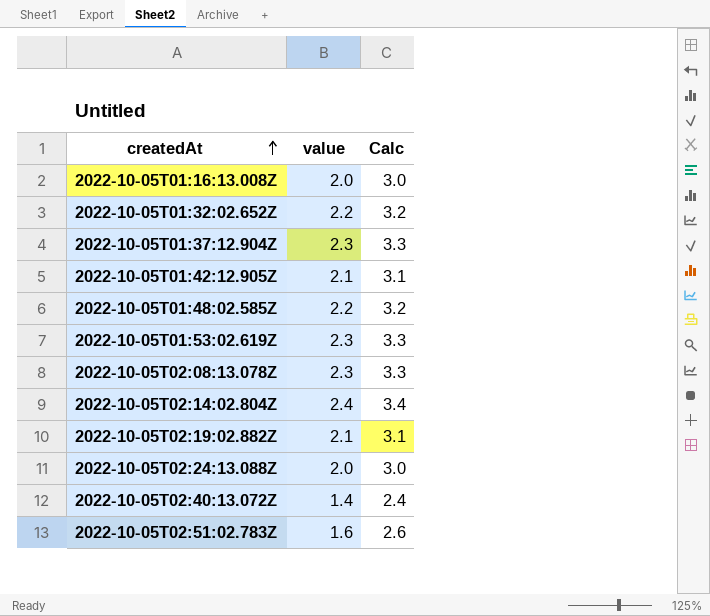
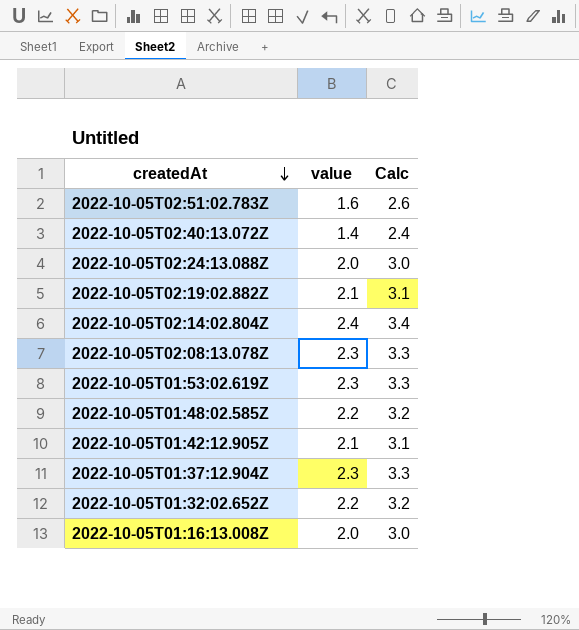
row order: createdAt ascending -> createdAt descending

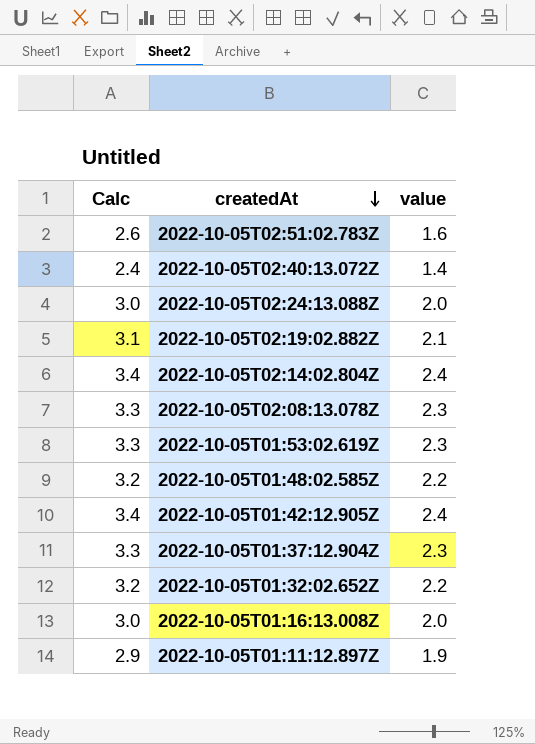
column Calc | position: 3 -> 1
2022-10-05T01:42:12.905Z | Calc: 3.1 -> 3.4
2022-10-05T01:42:12.905Z | value: 2.1 -> 2.4
row 2022-10-05T01:11:12.897Z: none -> 2.9 | 1.9

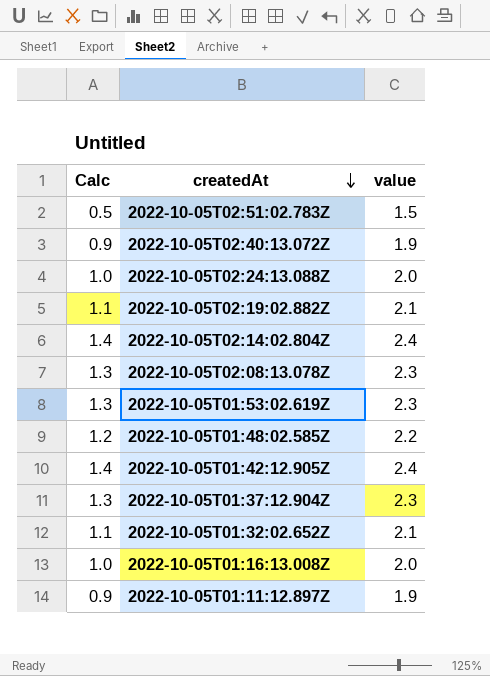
column Calc | formula: [value] + 1 -> [value] - 1
2022-10-05T02:51:02.783Z | value: 1.6 -> 1.5
2022-10-05T02:40:13.072Z | value: 1.4 -> 1.9
2022-10-05T01:32:02.652Z | value: 2.2 -> 2.1

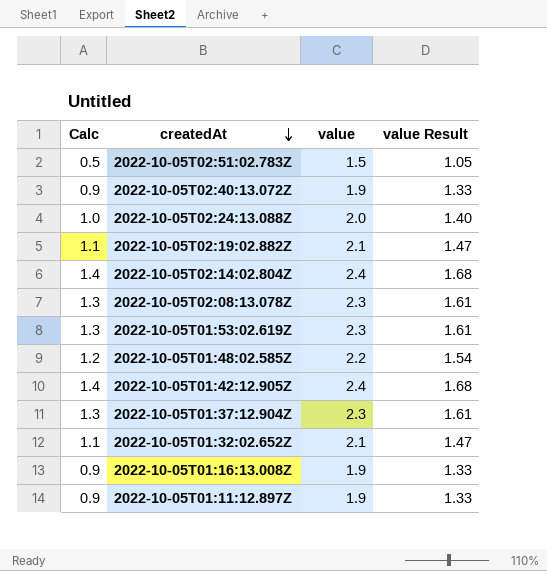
column value Result | formula: none -> [value] * 0.7
2022-10-05T01:16:13.008Z | Calc: 1.0 -> 0.9
2022-10-05T01:16:13.008Z | value: 2.0 -> 1.9

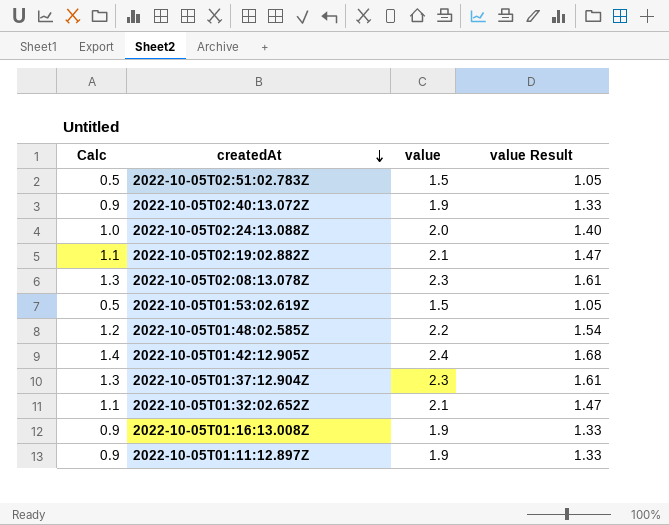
row 2022-10-05T02:14:02.804Z: 1.4 | 2.4 | 1.68 -> none
2022-10-05T01:53:02.619Z | Calc: 1.3 -> 0.5
2022-10-05T01:53:02.619Z | value: 2.3 -> 1.5
2022-10-05T01:53:02.619Z | value Result: 1.61 -> 1.05

